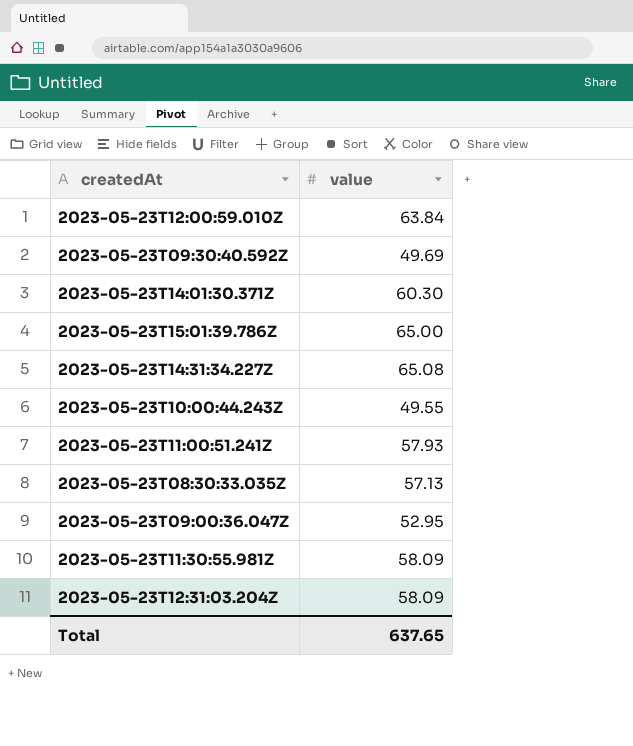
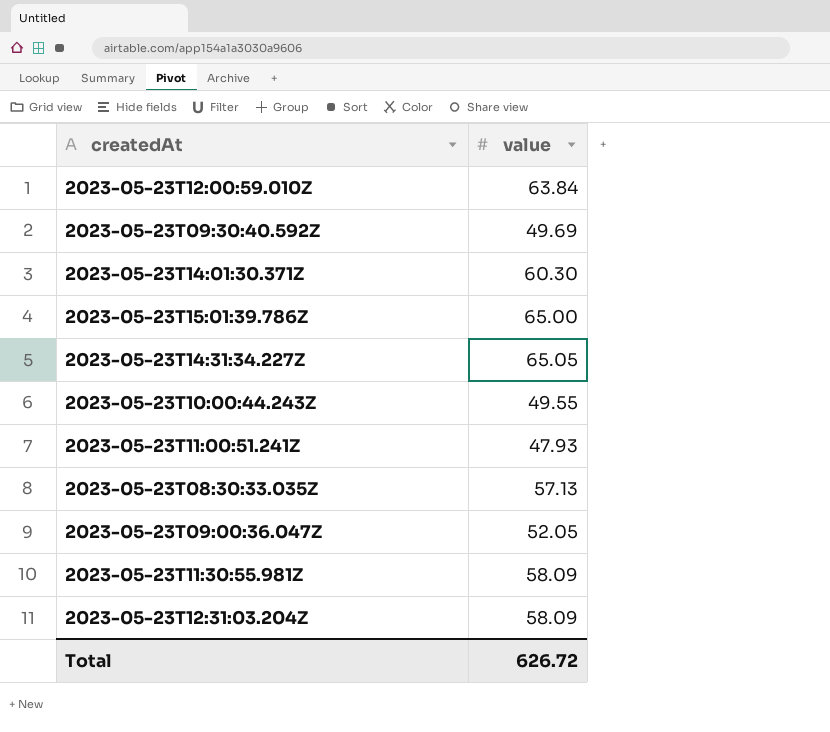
2023-05-23T14:31:34.227Z | value: 65.08 -> 65.05
2023-05-23T11:00:51.241Z | value: 57.93 -> 47.93
2023-05-23T09:00:36.047Z | value: 52.95 -> 52.05
Total | value: 637.65 -> 626.72

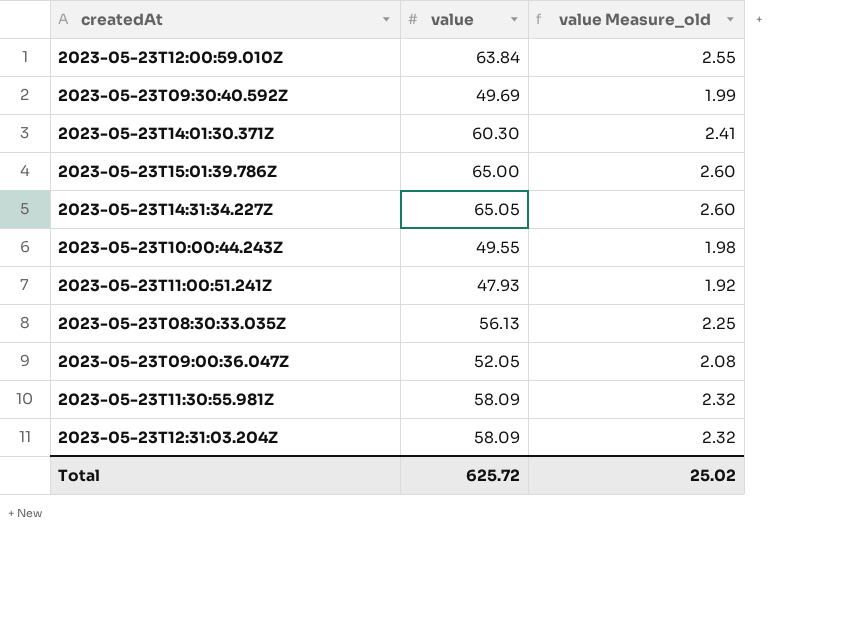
column value Measure_old | formula: none -> [value] * 0.04
2023-05-23T08:30:33.035Z | value: 57.13 -> 56.13
Total | value: 626.72 -> 625.72

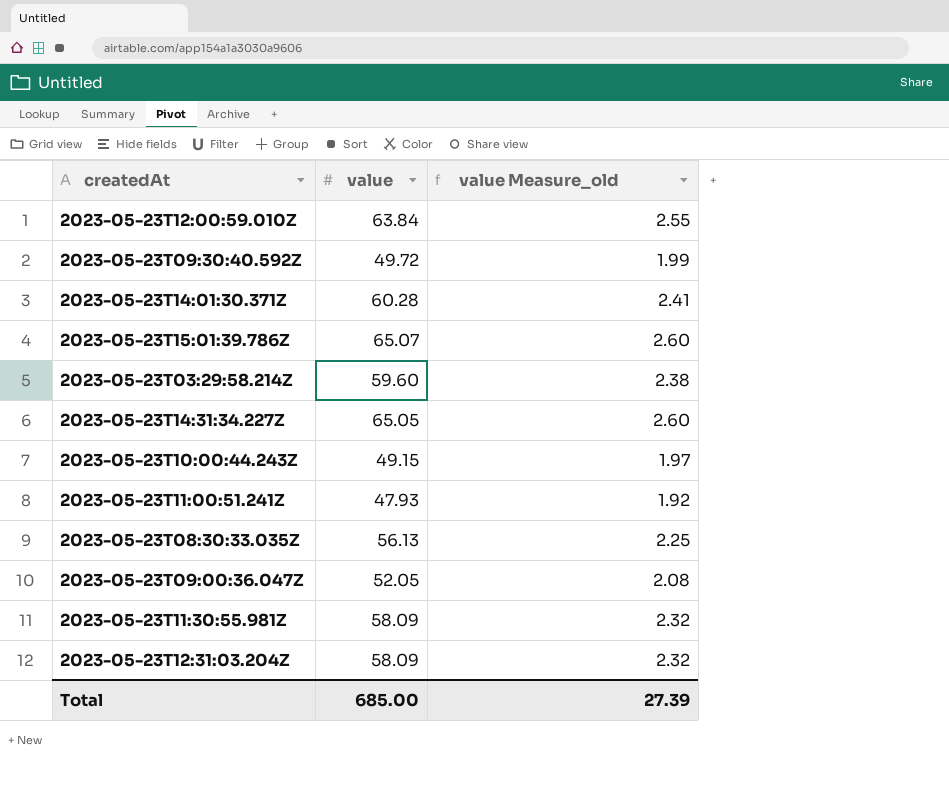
2023-05-23T09:30:40.592Z | value: 49.69 -> 49.72
2023-05-23T14:01:30.371Z | value: 60.30 -> 60.28
2023-05-23T15:01:39.786Z | value: 65.00 -> 65.07
row 2023-05-23T03:29:58.214Z: none -> 59.60 | 2.38
2023-05-23T10:00:44.243Z | value: 49.55 -> 49.15
2023-05-23T10:00:44.243Z | value Measure_old: 1.98 -> 1.97
Total | value: 625.72 -> 685.00
Total | value Measure_old: 25.02 -> 27.39

